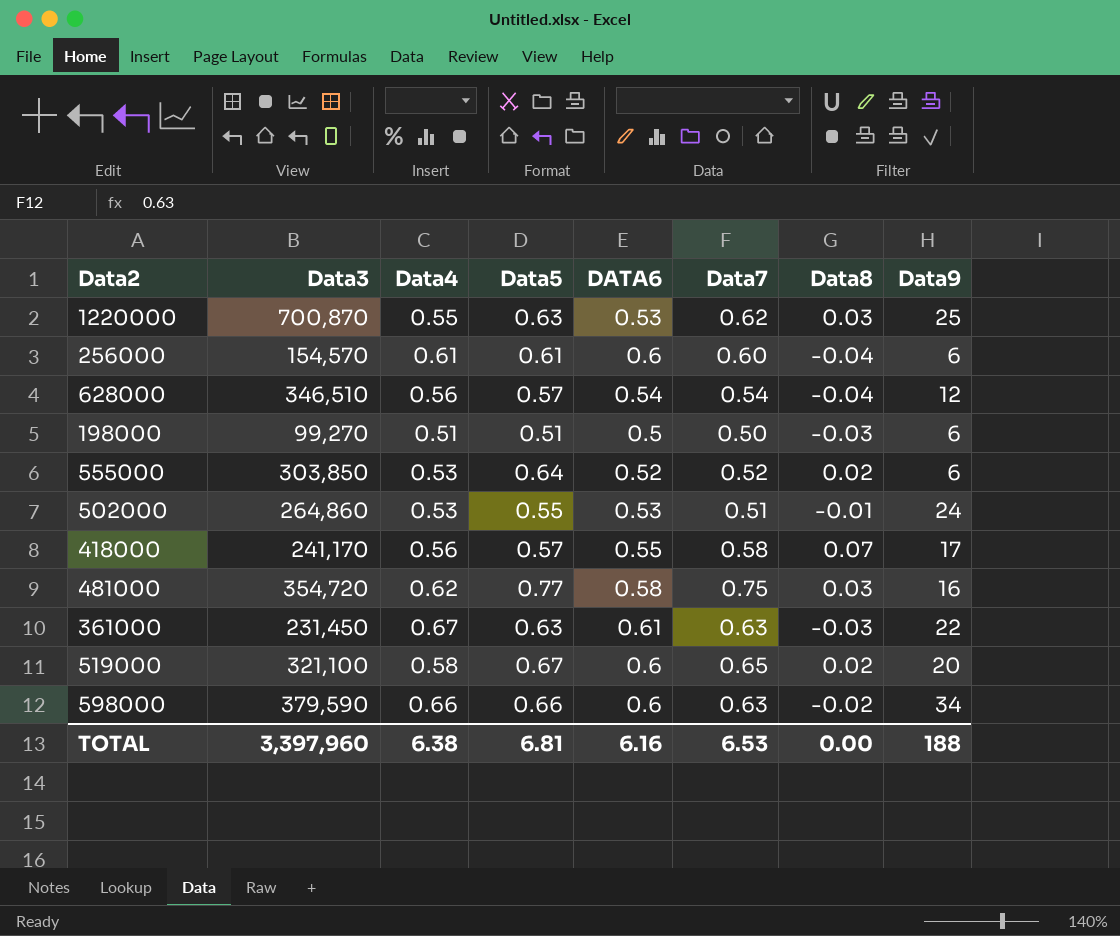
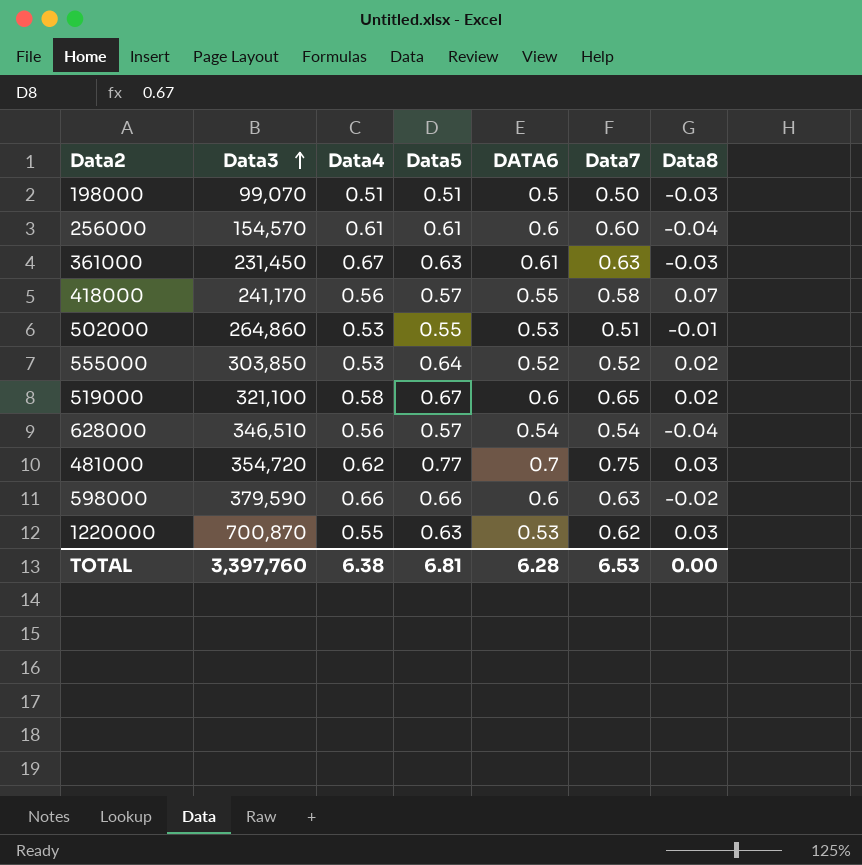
row order: none -> Data3 ascending
column Data9 | position: 8 -> none
198000 | Data3: 99,270 -> 99,070
481000 | DATA6: 0.58 -> 0.7
TOTAL | Data3: 3,397,960 -> 3,397,760
TOTAL | DATA6: 6.16 -> 6.28

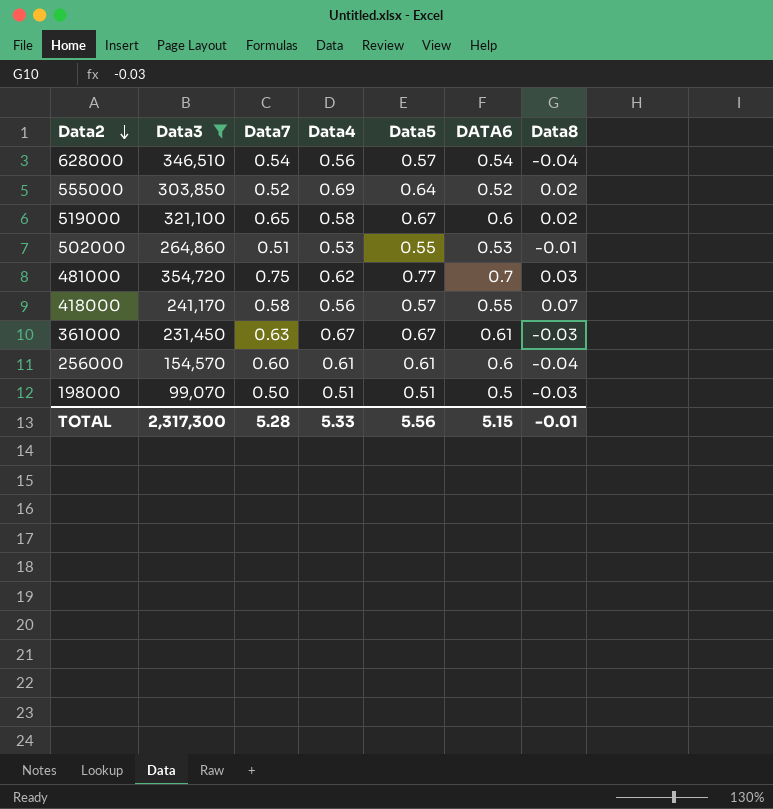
filter: none -> Data3 <= 354,720
row order: Data3 ascending -> Data2 descending
column Data7 | position: 6 -> 3
555000 | Data4: 0.53 -> 0.69
361000 | Data5: 0.63 -> 0.67
TOTAL | Data3: 3,397,760 -> 2,317,300
TOTAL | Data7: 6.53 -> 5.28
TOTAL | Data4: 6.38 -> 5.33
TOTAL | Data5: 6.81 -> 5.56
TOTAL | DATA6: 6.28 -> 5.15
TOTAL | Data8: 0.00 -> -0.01

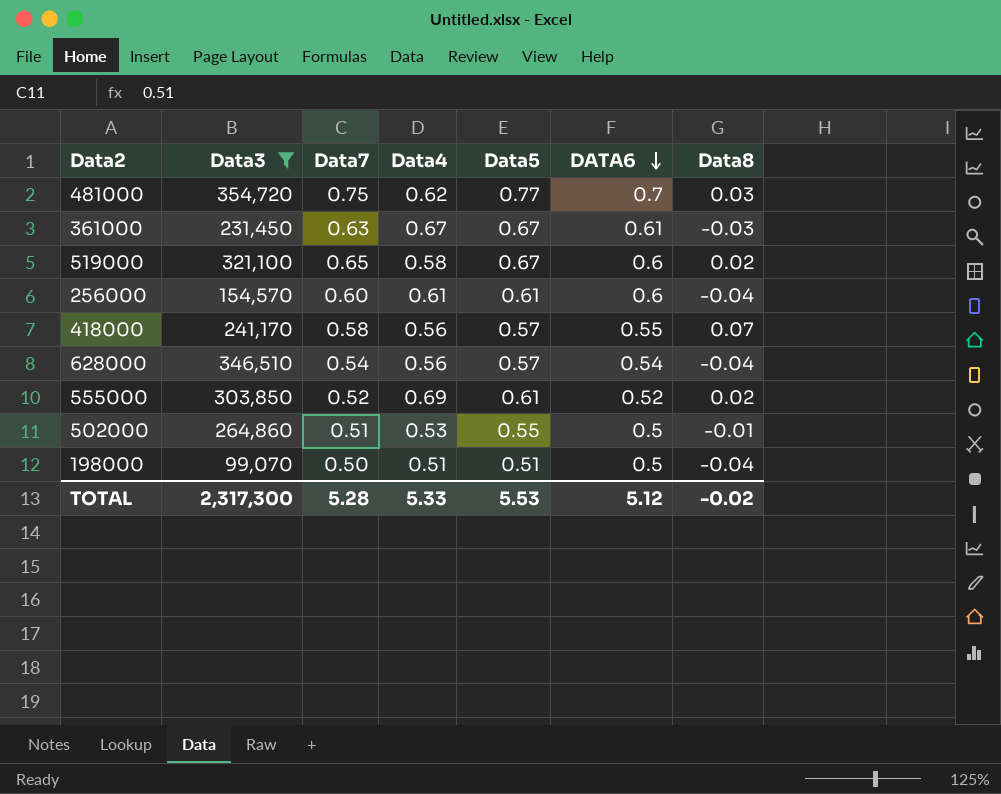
row order: Data2 descending -> DATA6 descending
555000 | Data5: 0.64 -> 0.61
502000 | DATA6: 0.53 -> 0.5
198000 | Data8: -0.03 -> -0.04
TOTAL | Data5: 5.56 -> 5.53
TOTAL | DATA6: 5.15 -> 5.12
TOTAL | Data8: -0.01 -> -0.02

